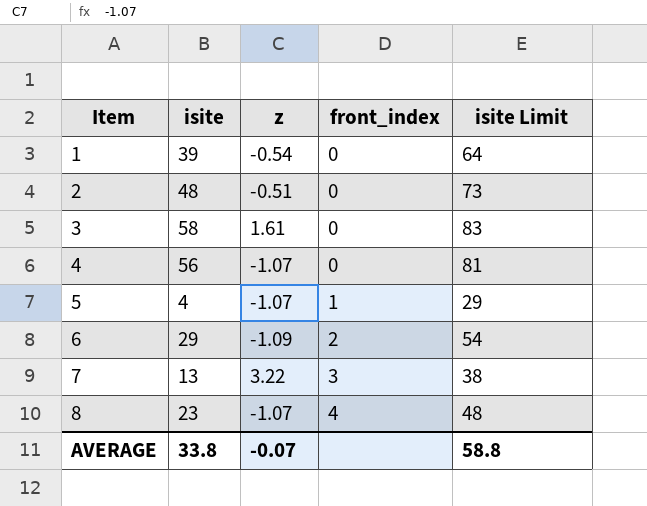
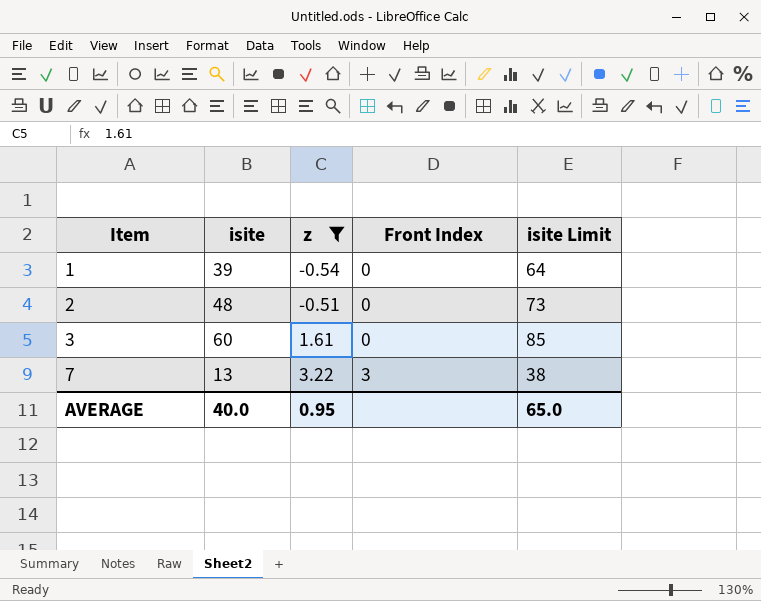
filter: none -> z >= -0.54
column name: front_index -> Front Index
3 | isite: 58 -> 60
3 | isite Limit: 83 -> 85
AVERAGE | isite: 33.8 -> 40.0
AVERAGE | z: -0.07 -> 0.95
AVERAGE | isite Limit: 58.8 -> 65.0

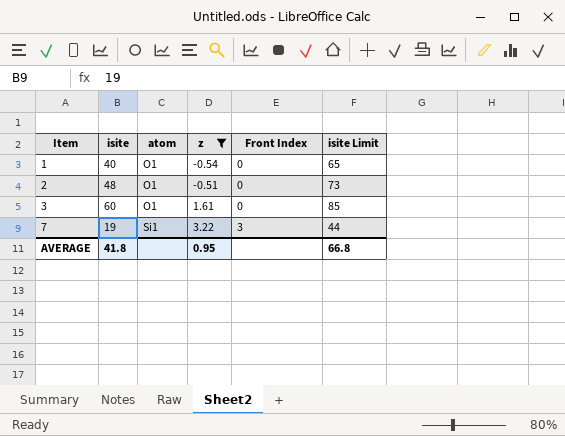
column atom | position: none -> 3
1 | isite: 39 -> 40
1 | isite Limit: 64 -> 65
7 | isite: 13 -> 19
7 | isite Limit: 38 -> 44
AVERAGE | isite: 40.0 -> 41.8
AVERAGE | isite Limit: 65.0 -> 66.8

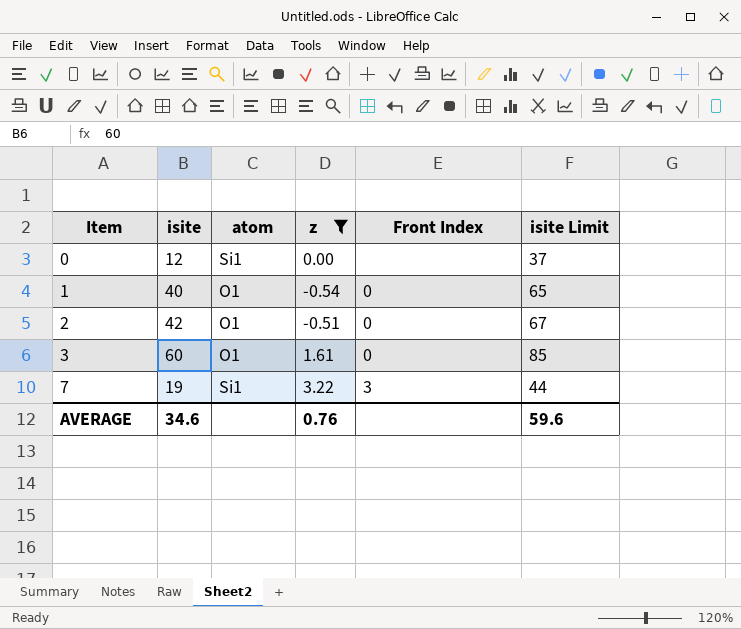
row 0: none -> 12 | Si1 | 0.00 | none | 37
2 | isite: 48 -> 42
2 | isite Limit: 73 -> 67
AVERAGE | isite: 41.8 -> 34.6
AVERAGE | z: 0.95 -> 0.76
AVERAGE | isite Limit: 66.8 -> 59.6

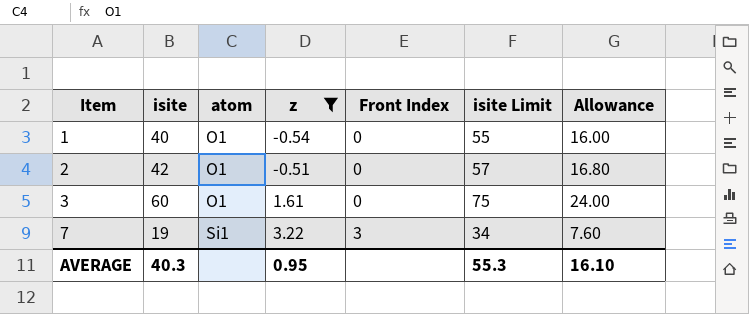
column isite Limit | formula: [isite] + 25 -> [isite] + 15
column Allowance | formula: none -> [isite] * 0.4
row 0: 12 | Si1 | 0.00 | none | 37 -> none
AVERAGE | isite: 34.6 -> 40.3
AVERAGE | z: 0.76 -> 0.95
AVERAGE | isite Limit: 59.6 -> 55.3

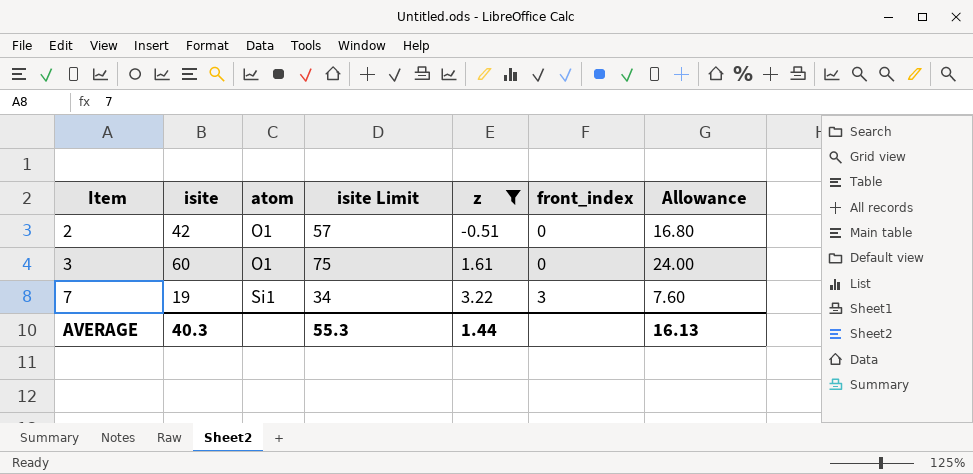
column isite Limit | position: 6 -> 4
column name: Front Index -> front_index
row 1: 40 | O1 | -0.54 | 0 | 55 | 16.00 -> none
AVERAGE | z: 0.95 -> 1.44
AVERAGE | Allowance: 16.10 -> 16.13

